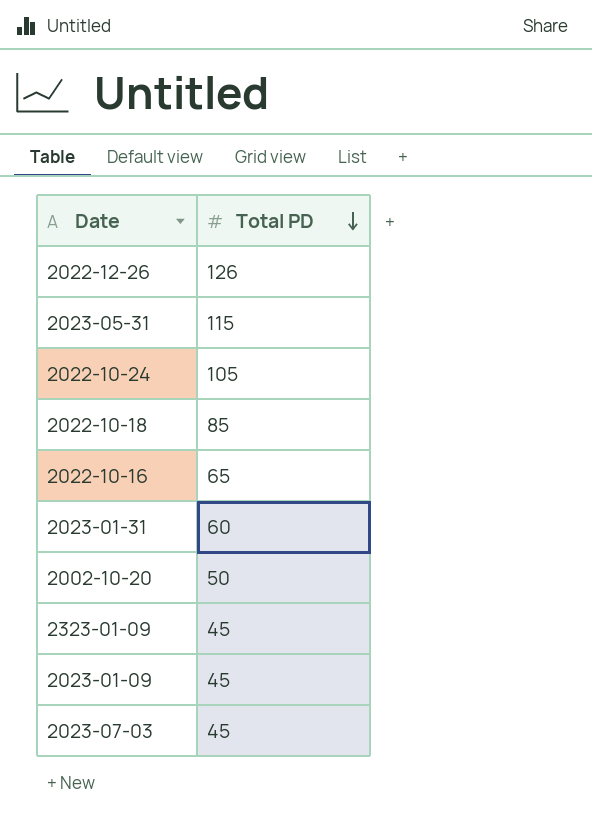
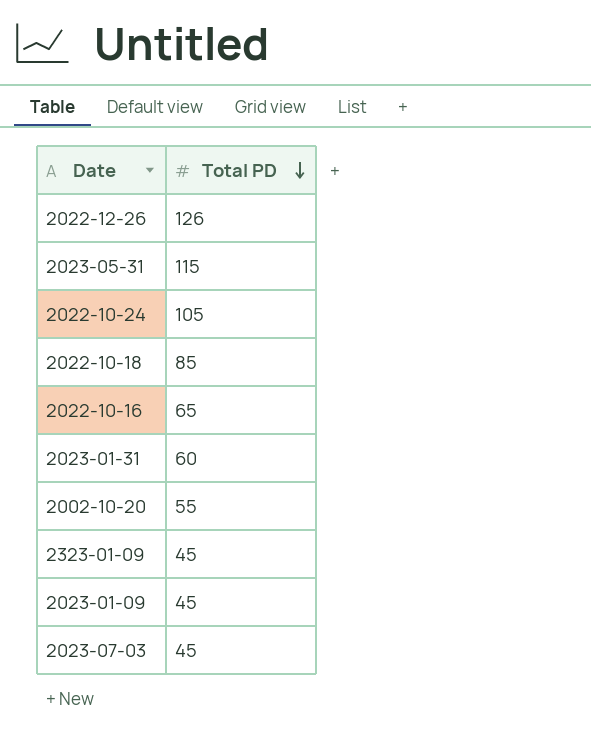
2002-10-20 | Total PD: 50 -> 55

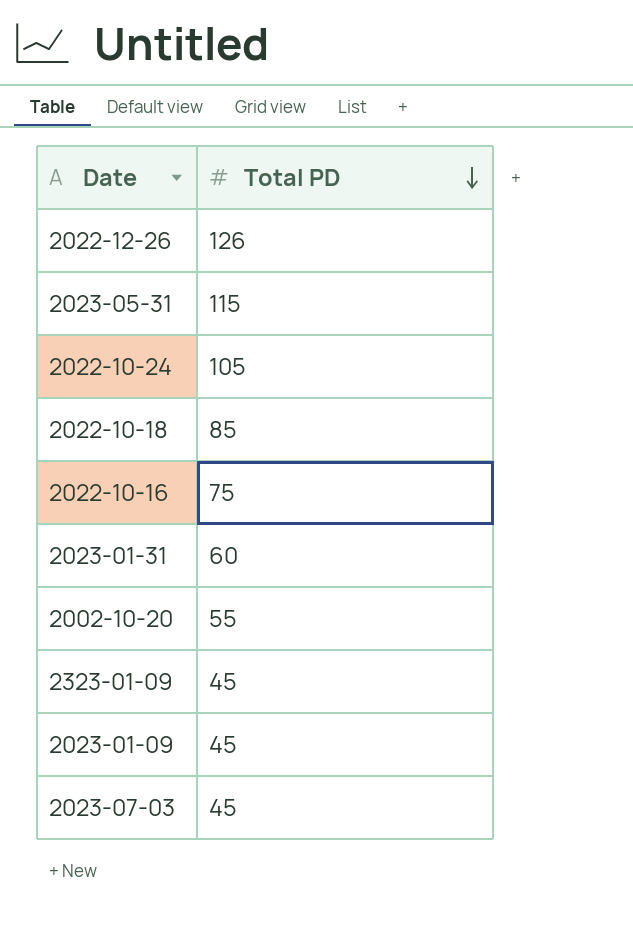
2022-10-16 | Total PD: 65 -> 75

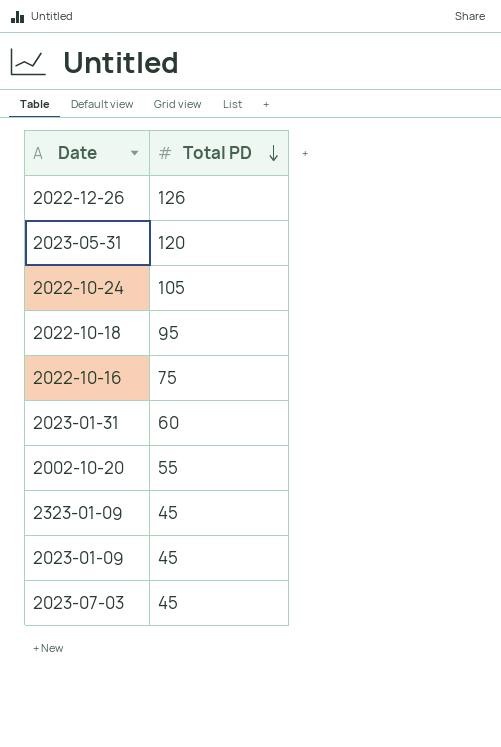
2023-05-31 | Total PD: 115 -> 120
2022-10-18 | Total PD: 85 -> 95

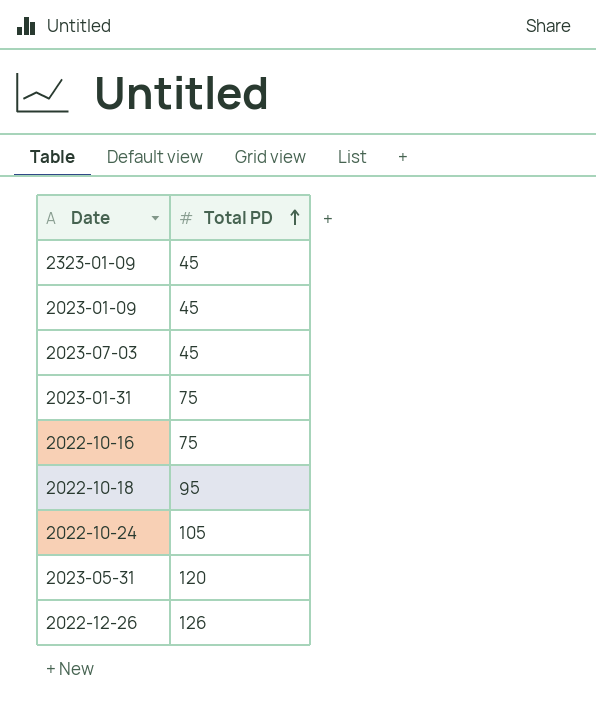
row order: Total PD descending -> Total PD ascending
row 2002-10-20: 55 -> none
2023-01-31 | Total PD: 60 -> 75

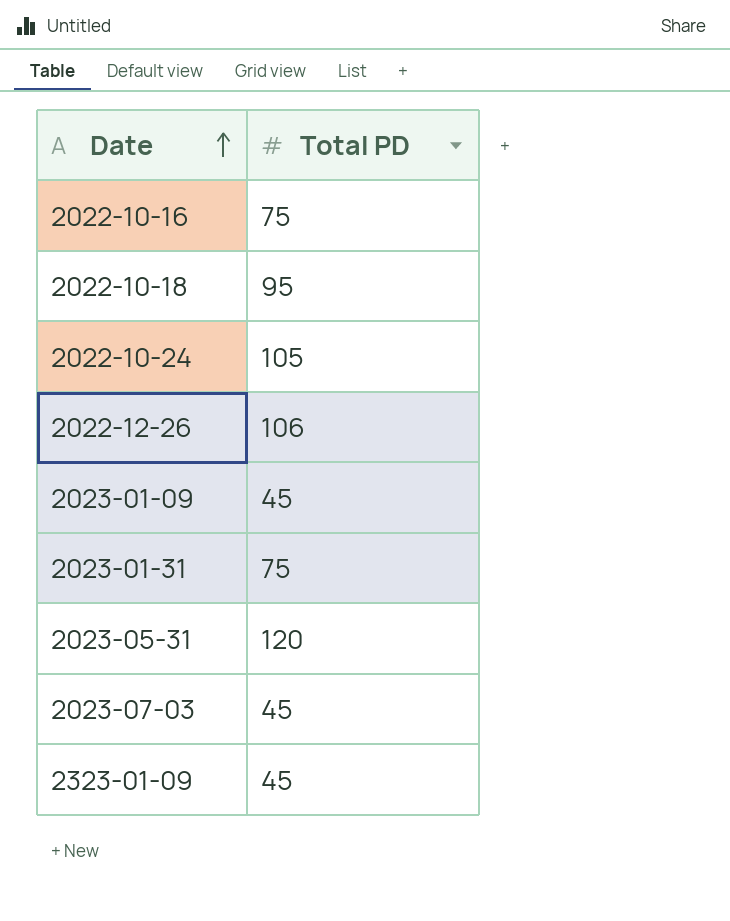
row order: Total PD ascending -> Date ascending
2022-12-26 | Total PD: 126 -> 106

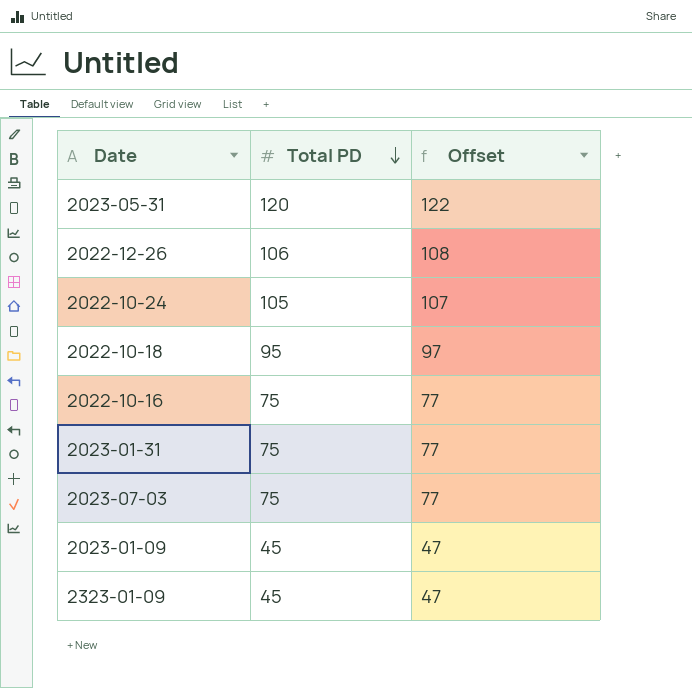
row order: Date ascending -> Total PD descending
column Offset | formula: none -> [Total PD] + 2
2023-07-03 | Total PD: 45 -> 75

